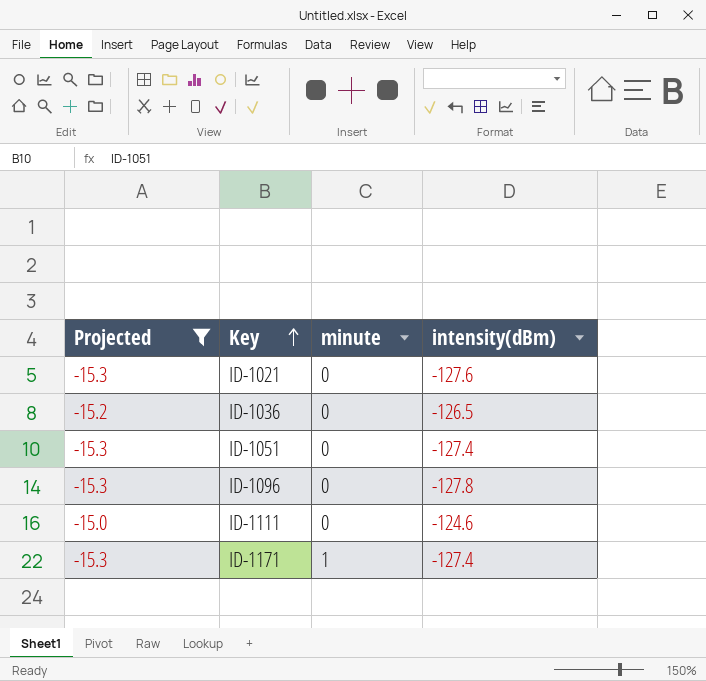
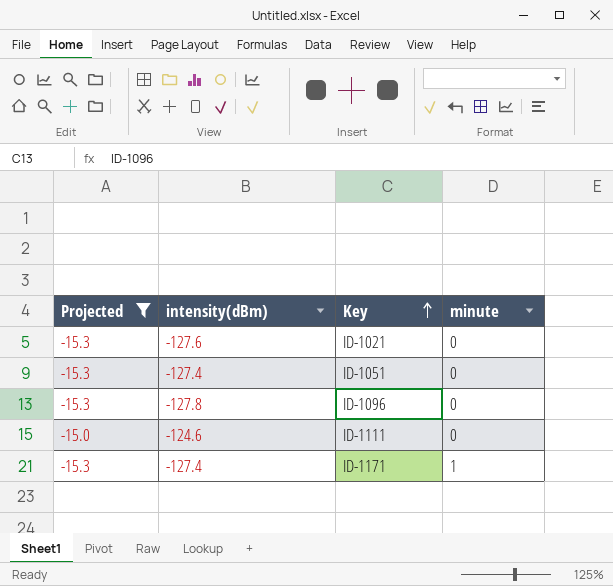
column intensity(dBm) | position: 4 -> 2
row ID-1036: -15.2 | 0 | -126.5 -> none

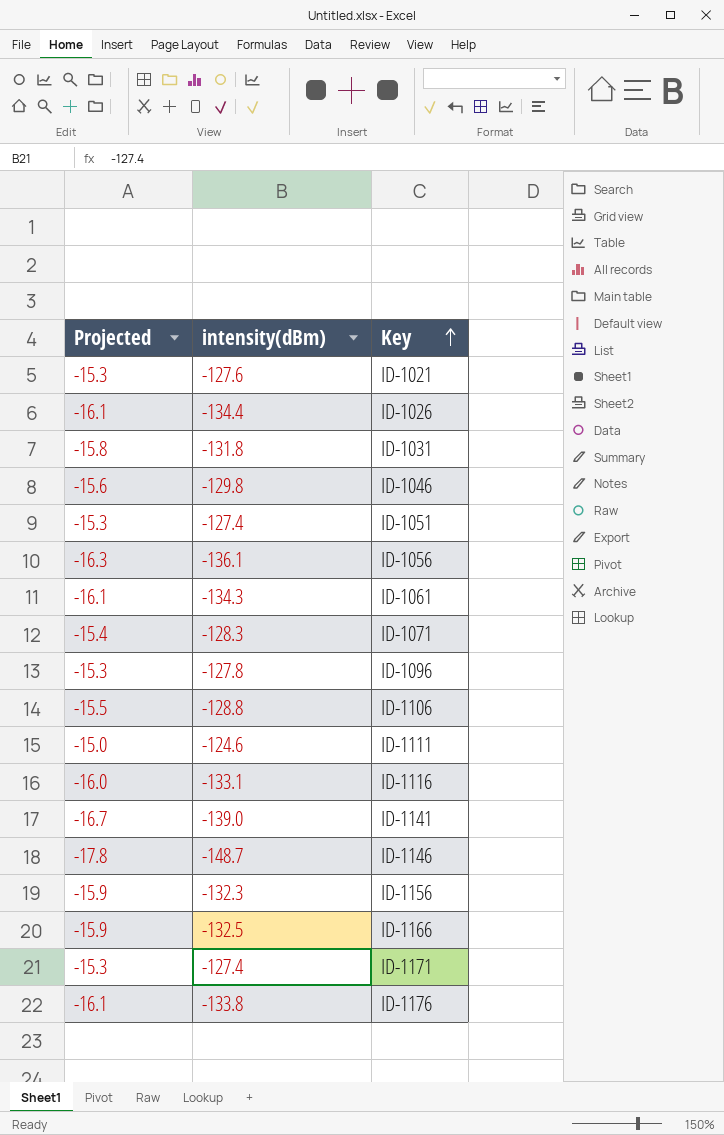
filter: Projected >= -15.3 -> none
column minute | position: 4 -> none

